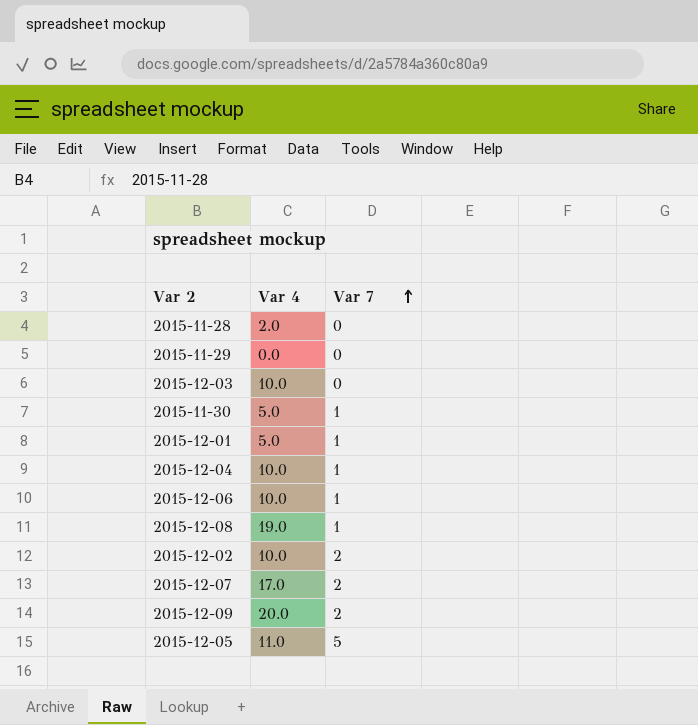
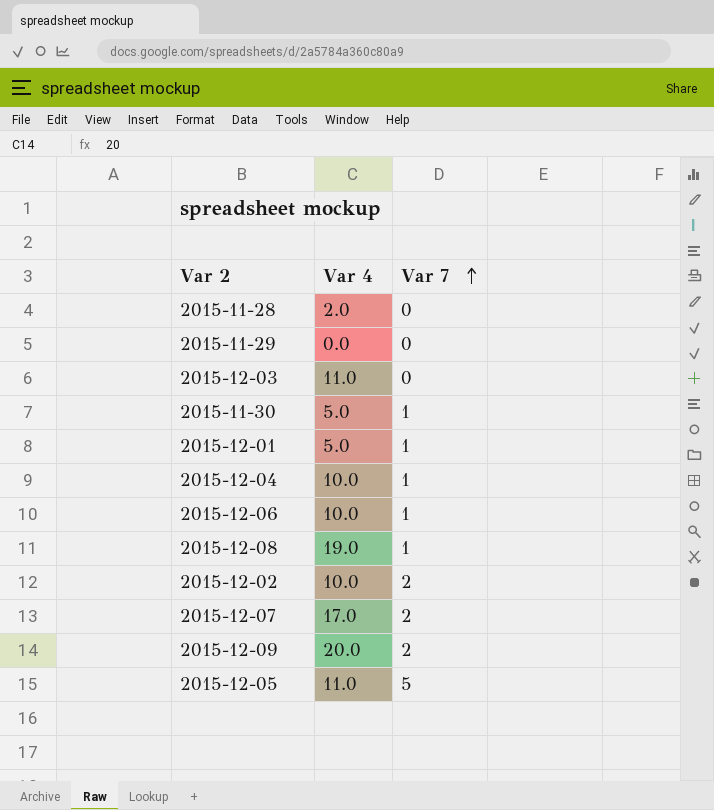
2015-12-03 | Var 4: 10.0 -> 11.0

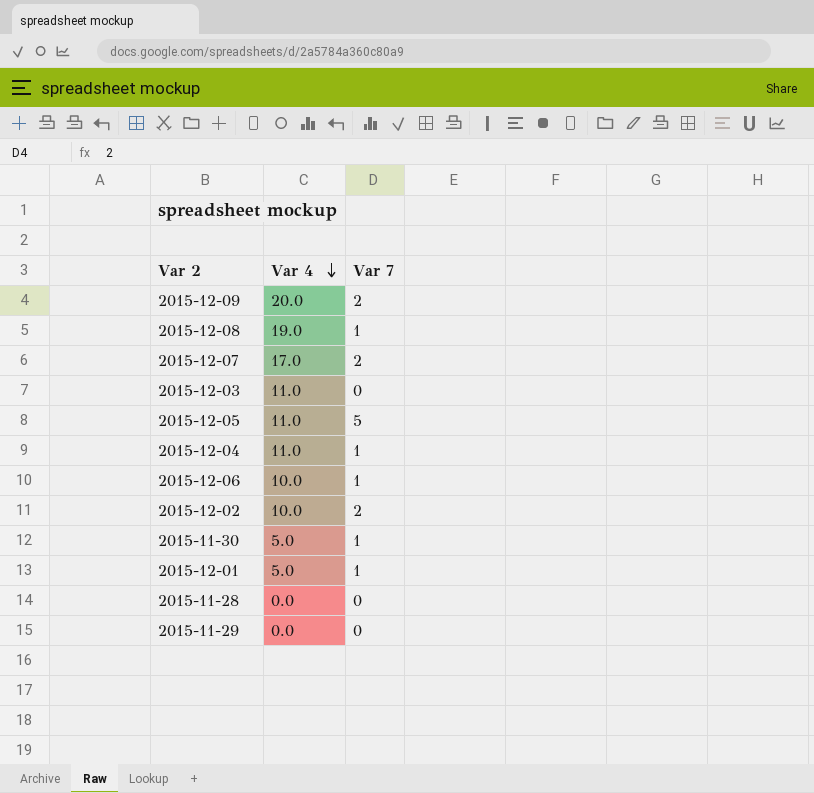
row order: Var 7 ascending -> Var 4 descending
2015-12-04 | Var 4: 10.0 -> 11.0
2015-11-28 | Var 4: 2.0 -> 0.0

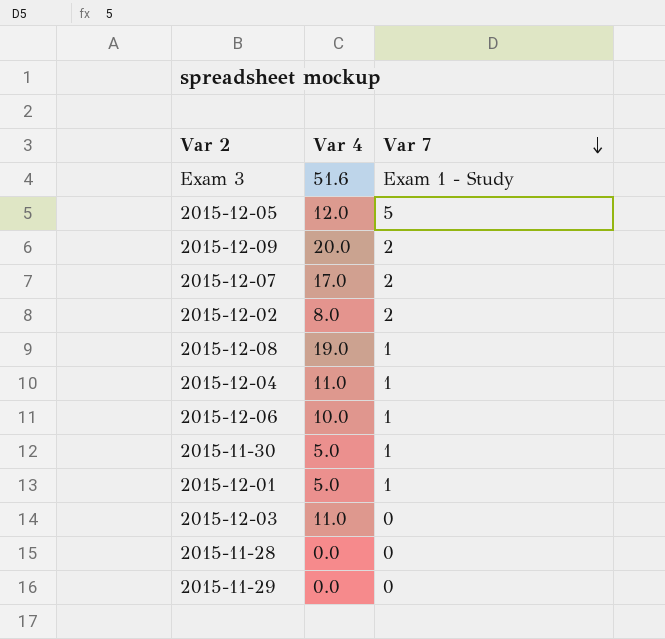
row order: Var 4 descending -> Var 7 descending
row Exam 3: none -> 51.6 | Exam 1 - Study
2015-12-05 | Var 4: 11.0 -> 12.0
2015-12-02 | Var 4: 10.0 -> 8.0

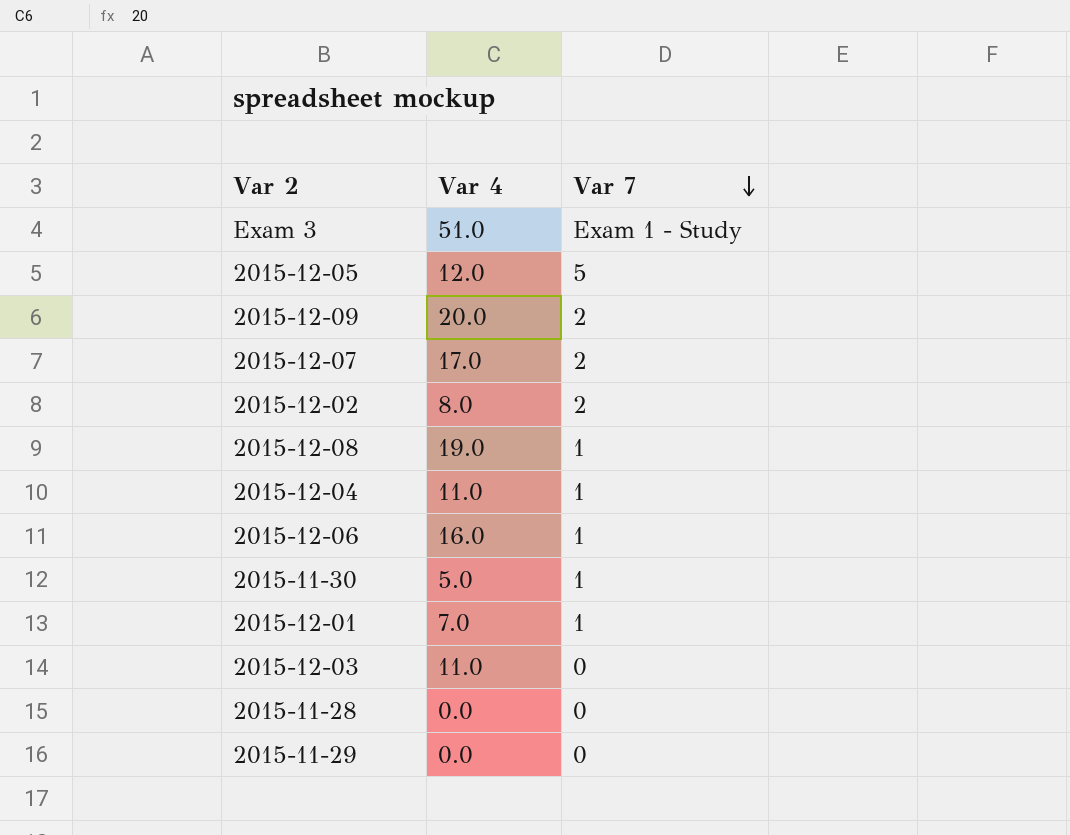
Exam 3 | Var 4: 51.6 -> 51.0
2015-12-06 | Var 4: 10.0 -> 16.0
2015-12-01 | Var 4: 5.0 -> 7.0

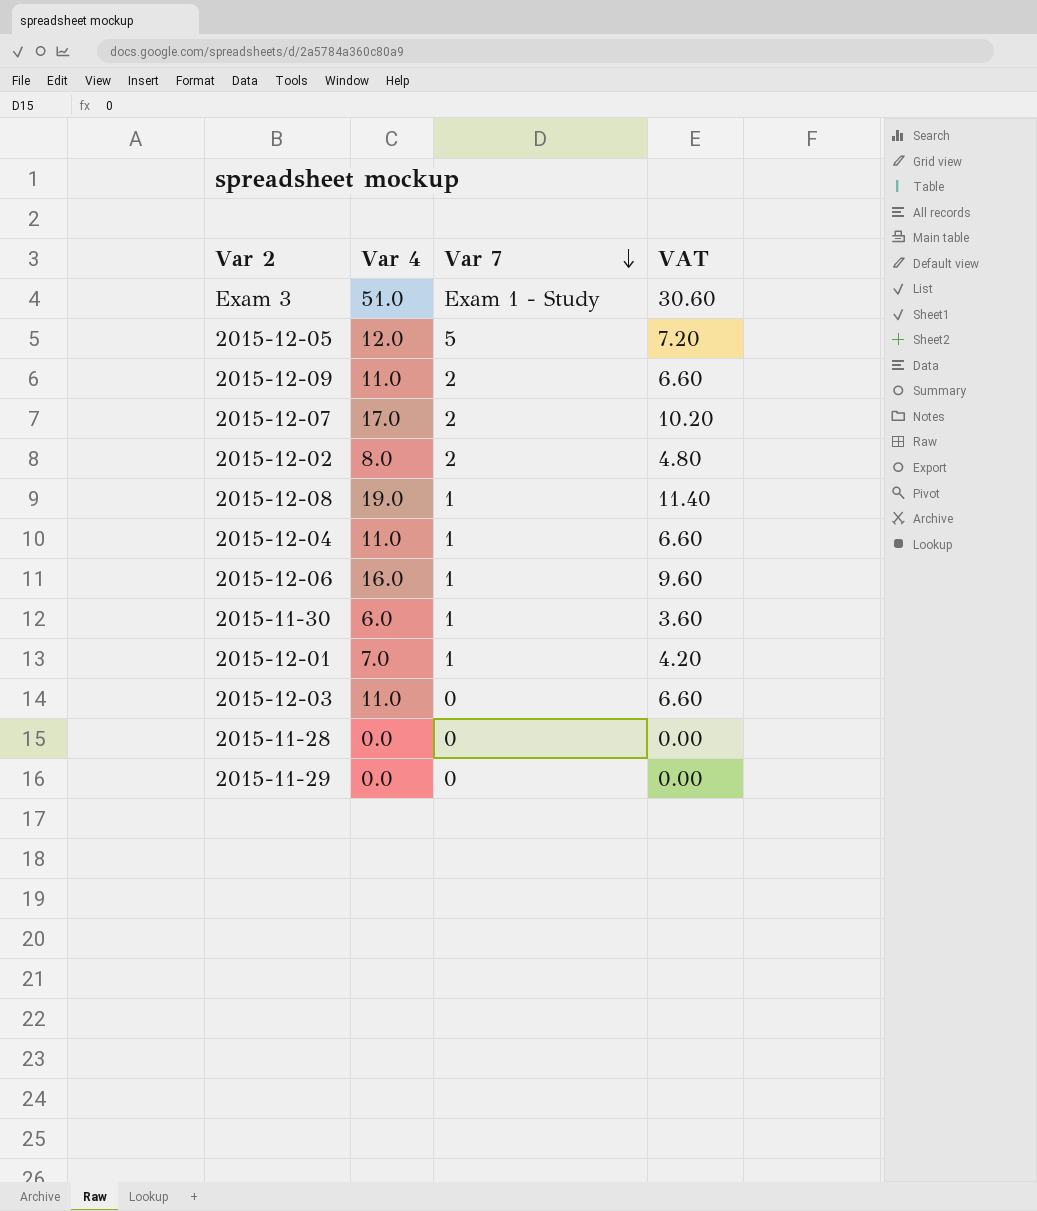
column VAT | formula: none -> [Var 4] * 0.6
2015-12-09 | Var 4: 20.0 -> 11.0
2015-11-30 | Var 4: 5.0 -> 6.0

